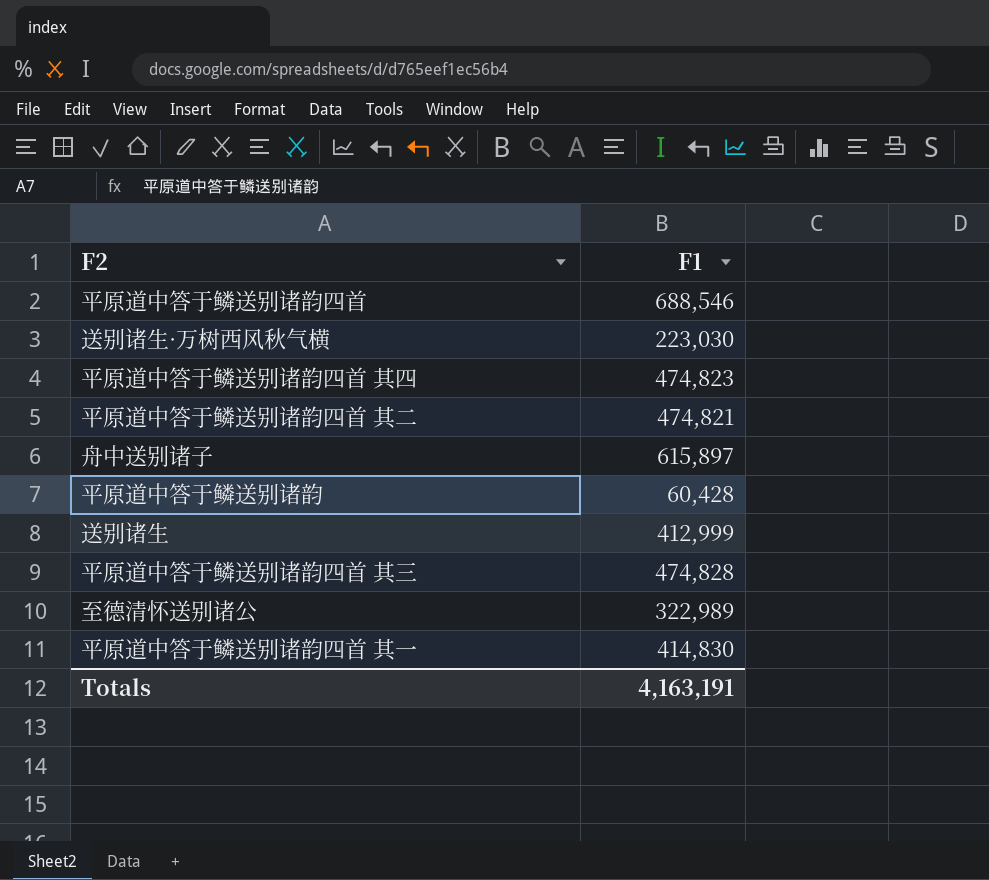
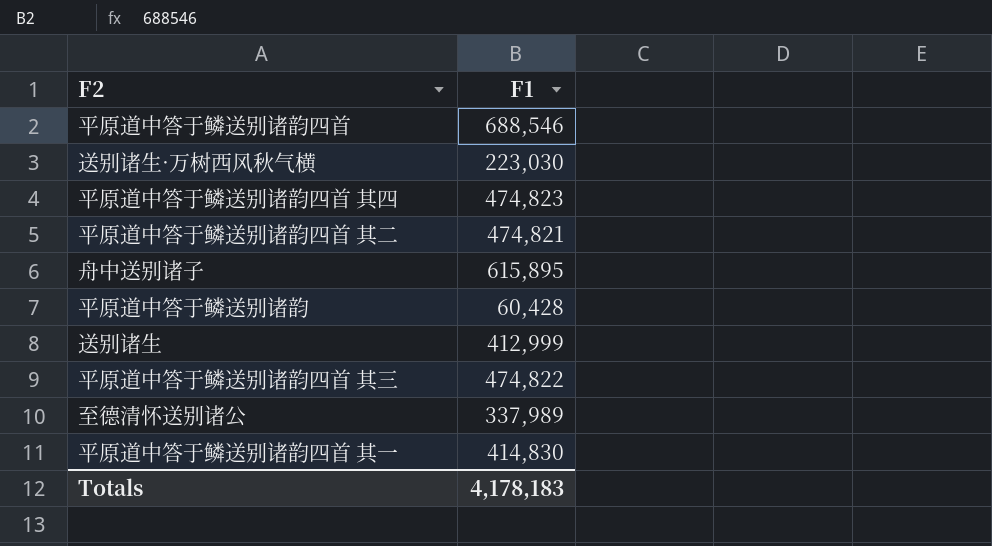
舟中送别诸子 | F1: 615,897 -> 615,895
平原道中答于鳞送别诸韵四首 其三 | F1: 474,828 -> 474,822
至德清怀送别诸公 | F1: 322,989 -> 337,989
Totals | F1: 4,163,191 -> 4,178,183

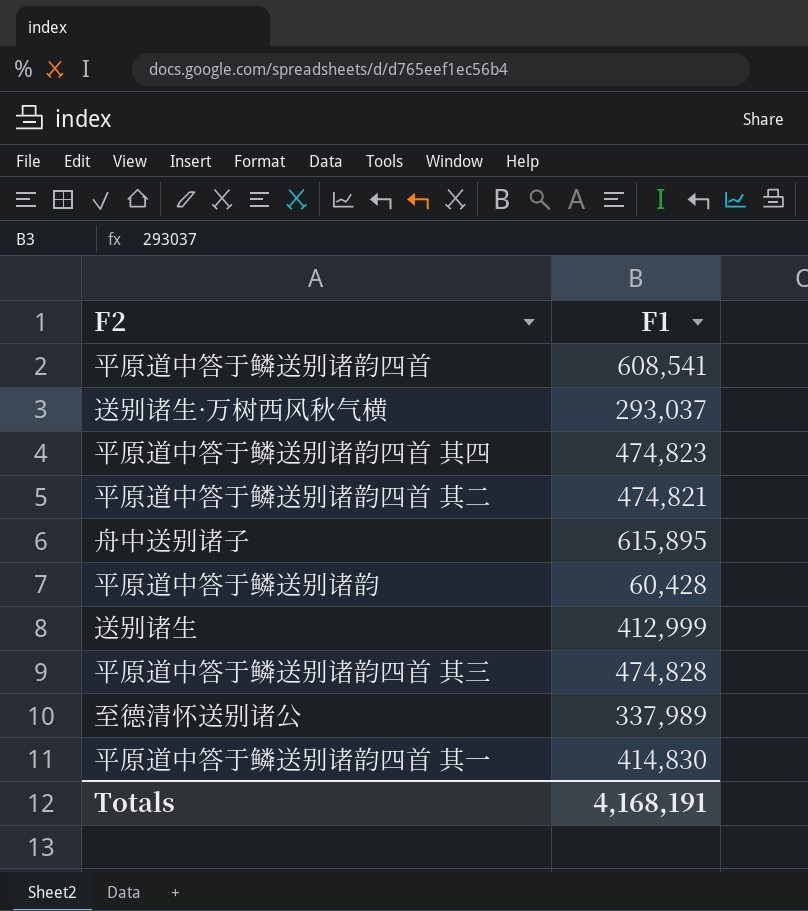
平原道中答于鳞送别诸韵四首 | F1: 688,546 -> 608,541
送别诸生·万树西风秋气横 | F1: 223,030 -> 293,037
平原道中答于鳞送别诸韵四首 其三 | F1: 474,822 -> 474,828
Totals | F1: 4,178,183 -> 4,168,191

